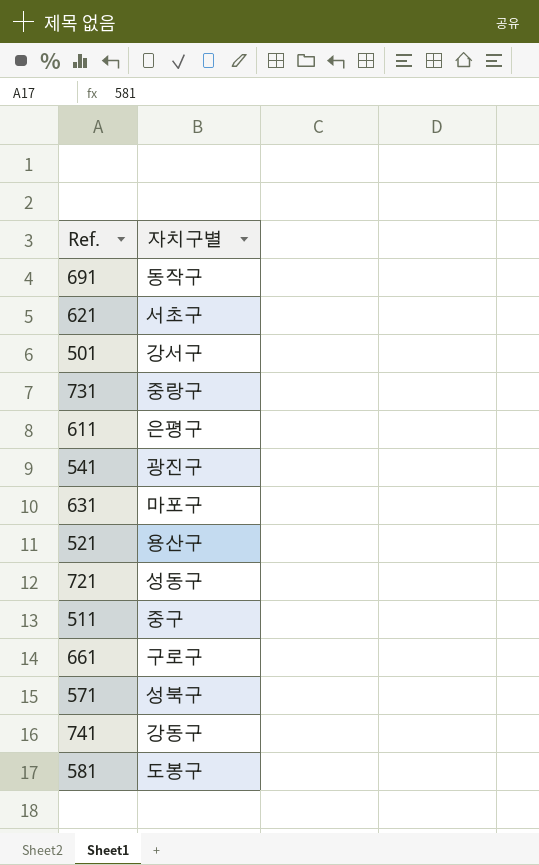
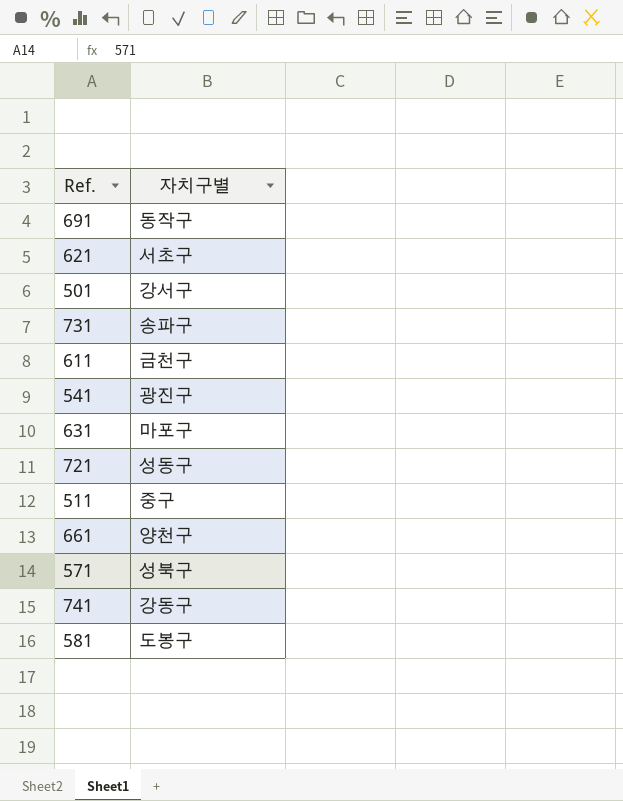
row 521: 용산구 -> none
731 | 자치구별: 중랑구 -> 송파구
611 | 자치구별: 은평구 -> 금천구
661 | 자치구별: 구로구 -> 양천구

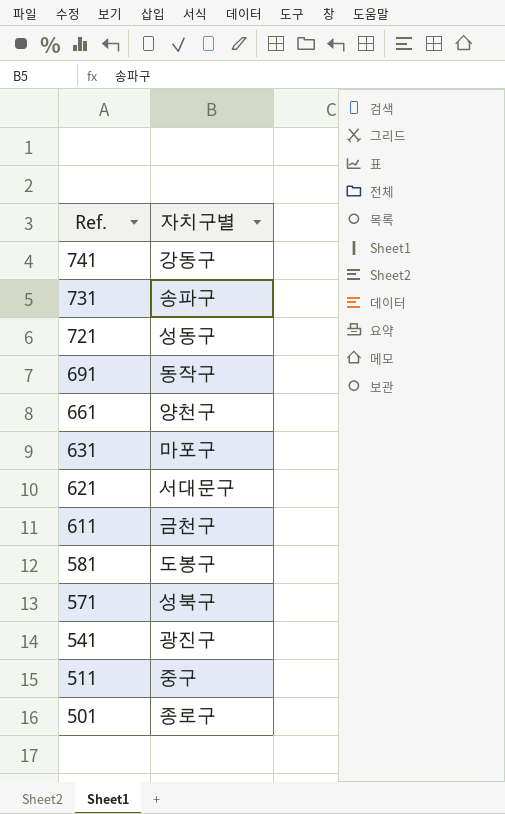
row order: none -> Ref. descending
621 | 자치구별: 서초구 -> 서대문구
501 | 자치구별: 강서구 -> 종로구

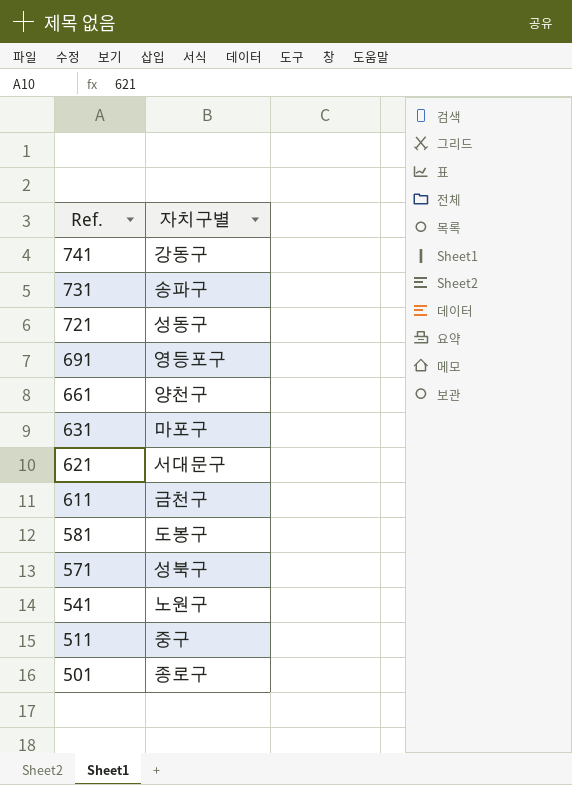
691 | 자치구별: 동작구 -> 영등포구
541 | 자치구별: 광진구 -> 노원구

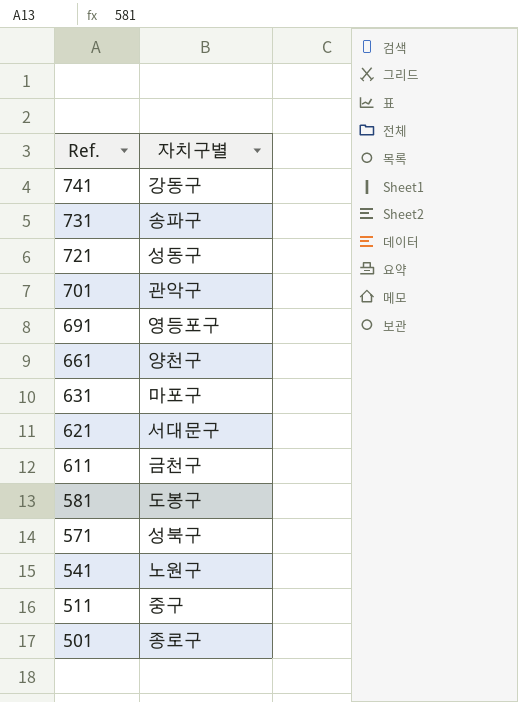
row 701: none -> 관악구

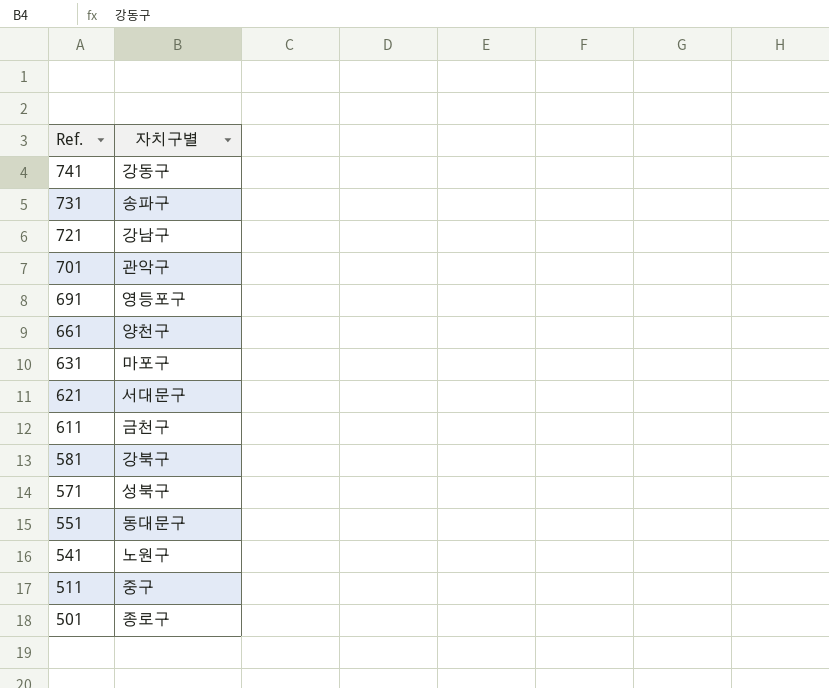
721 | 자치구별: 성동구 -> 강남구
581 | 자치구별: 도봉구 -> 강북구
row 551: none -> 동대문구

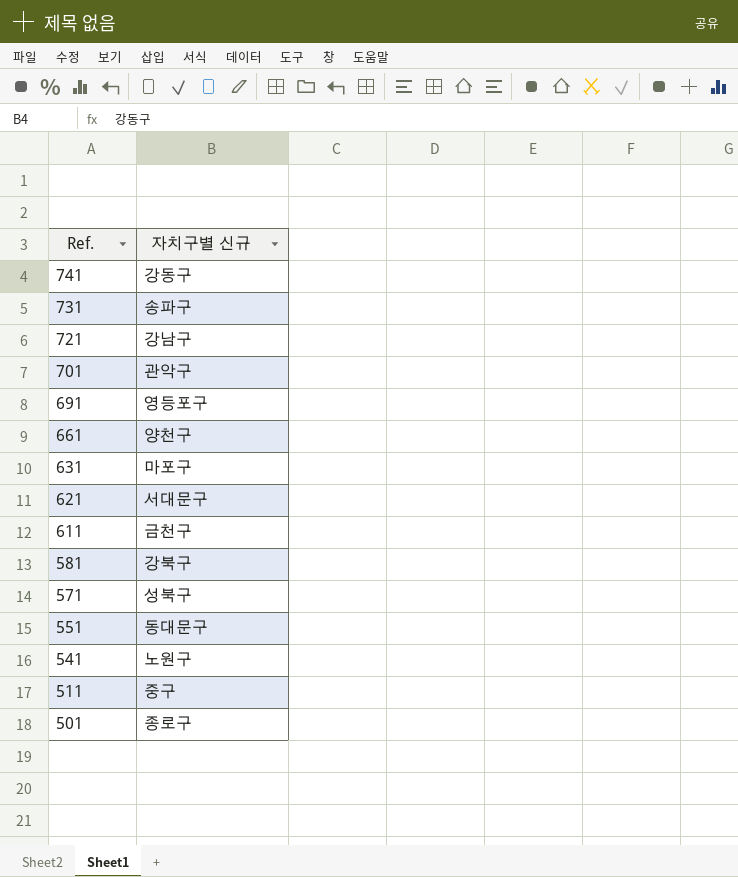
column name: 자치구별 -> 자치구별 신규

